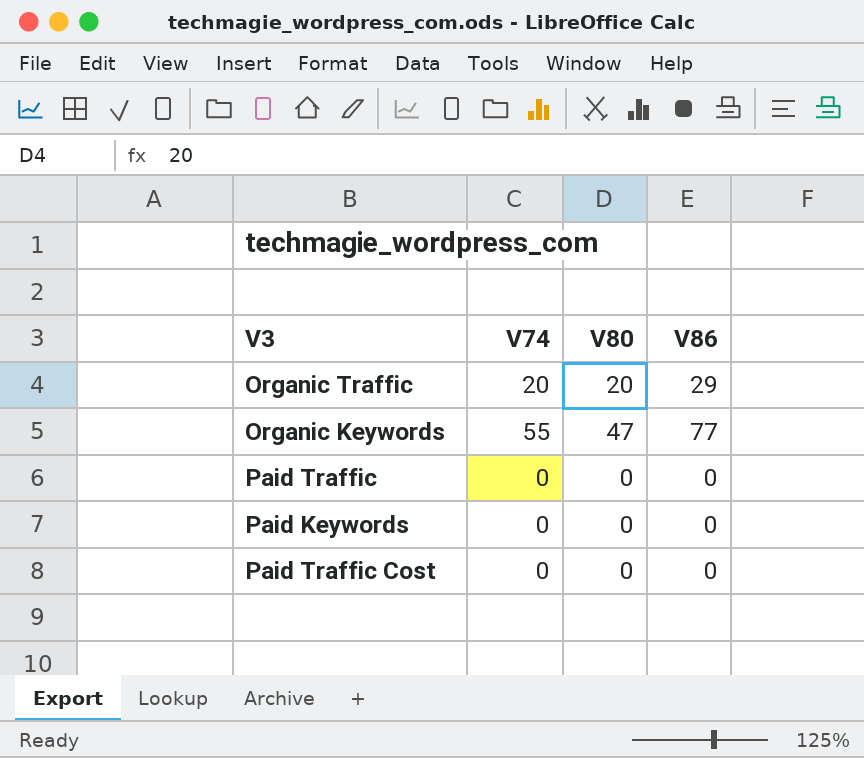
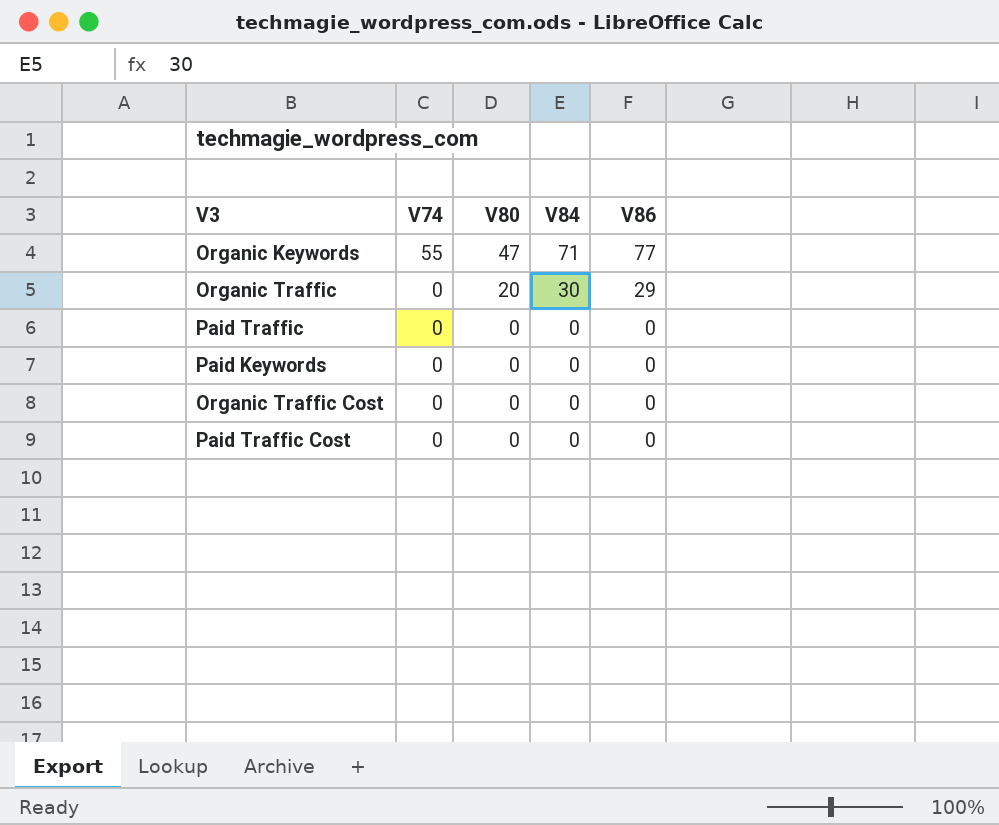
row order: none -> V74 descending
column V84 | position: none -> 4
Organic Traffic | V74: 20 -> 0
row Organic Traffic Cost: none -> 0 | 0 | 0 | 0

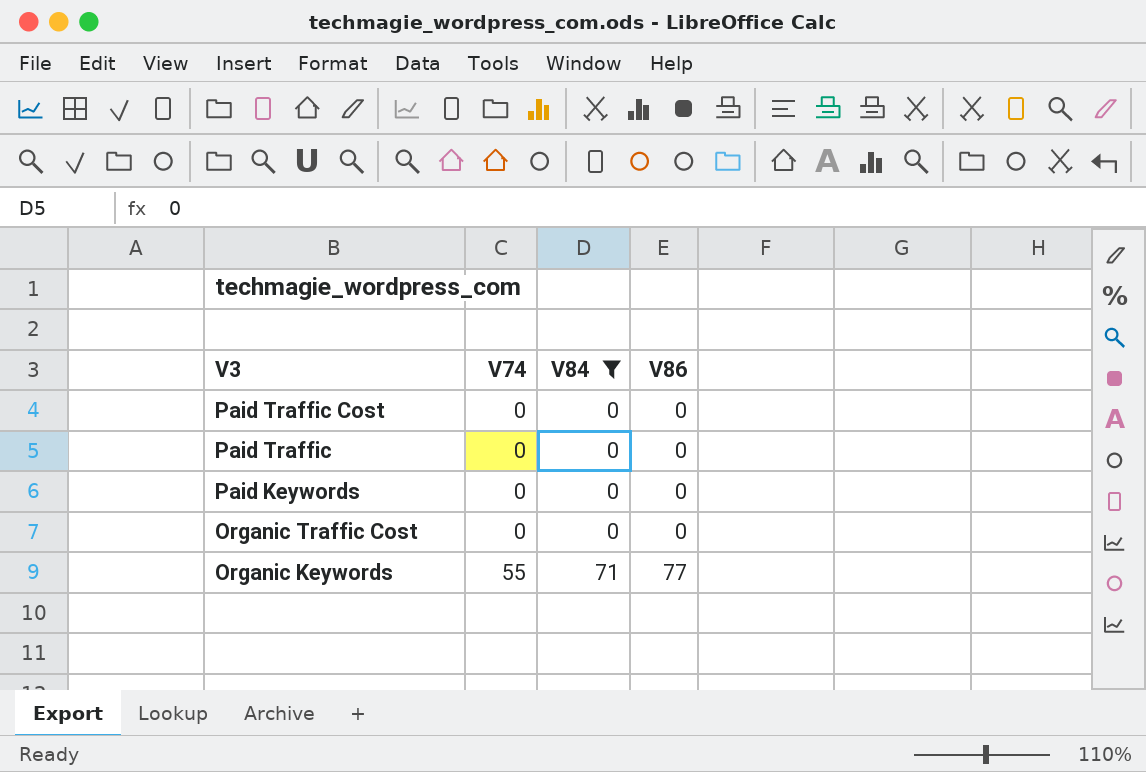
filter: none -> V84 != 30
row order: V74 descending -> V3 descending
column V80 | position: 3 -> none

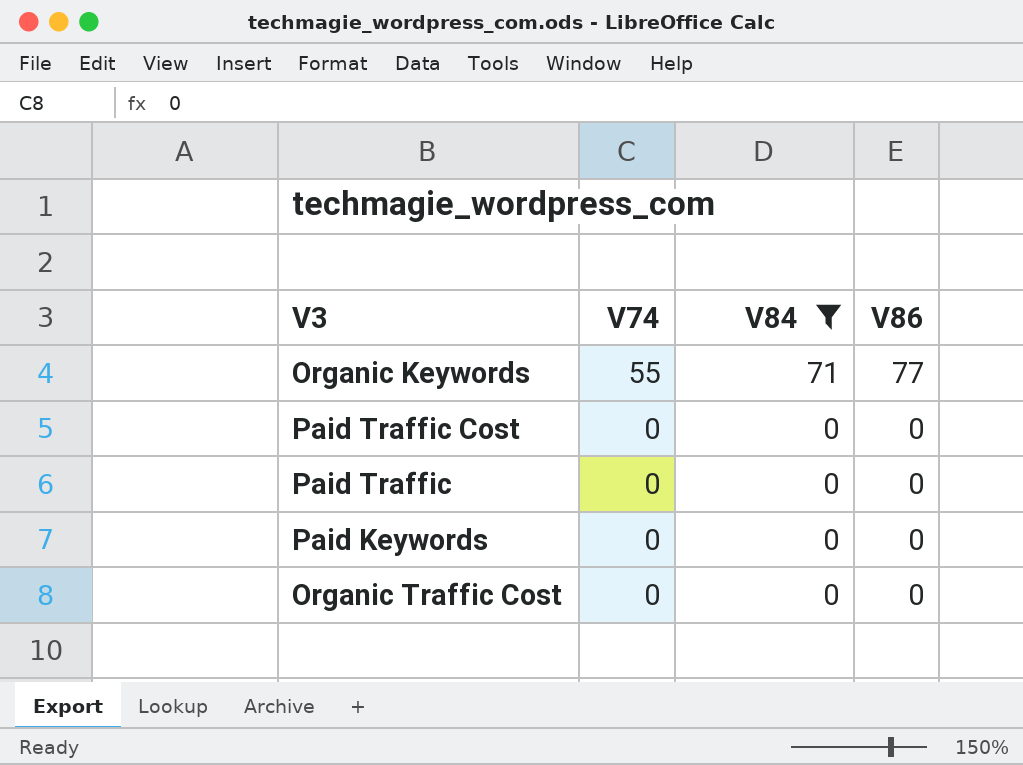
row order: V3 descending -> V74 descending

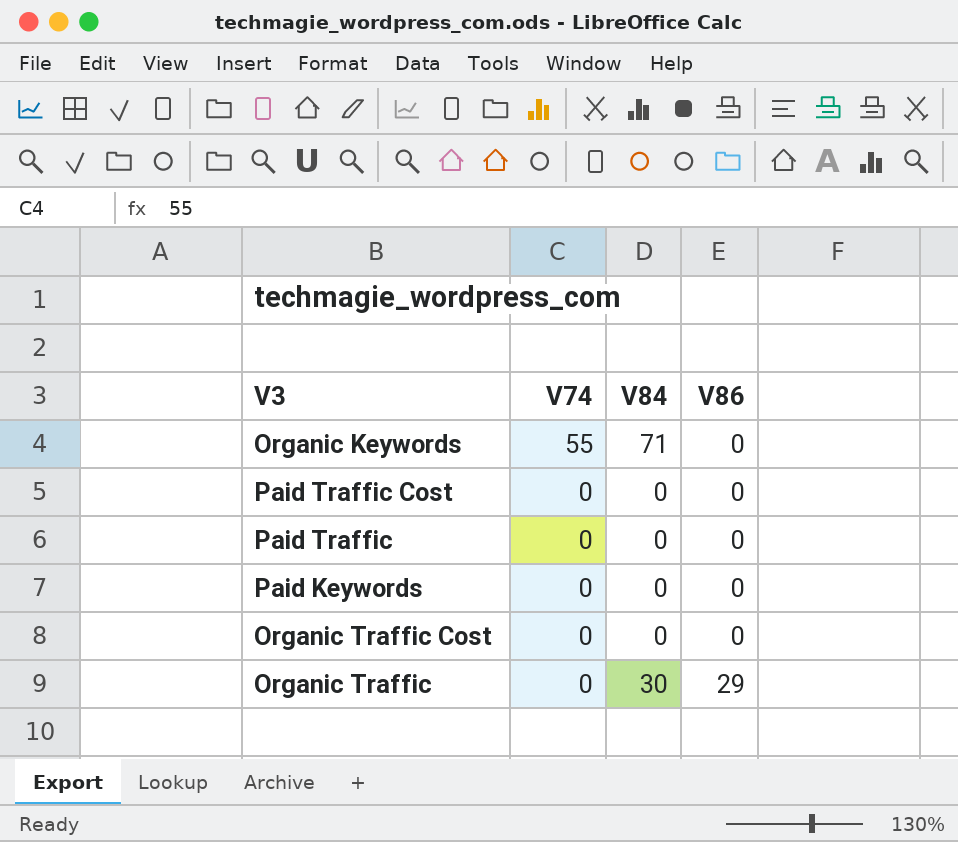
filter: V84 != 30 -> none
Organic Keywords | V86: 77 -> 0

